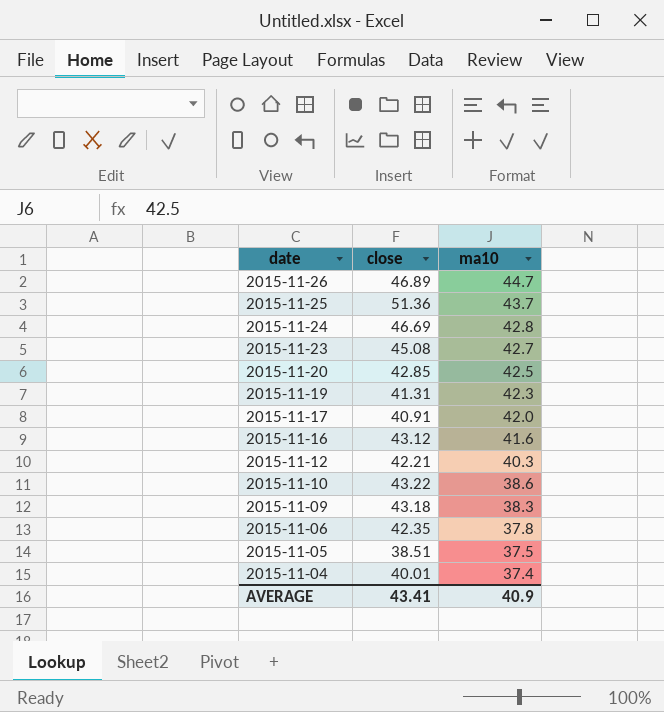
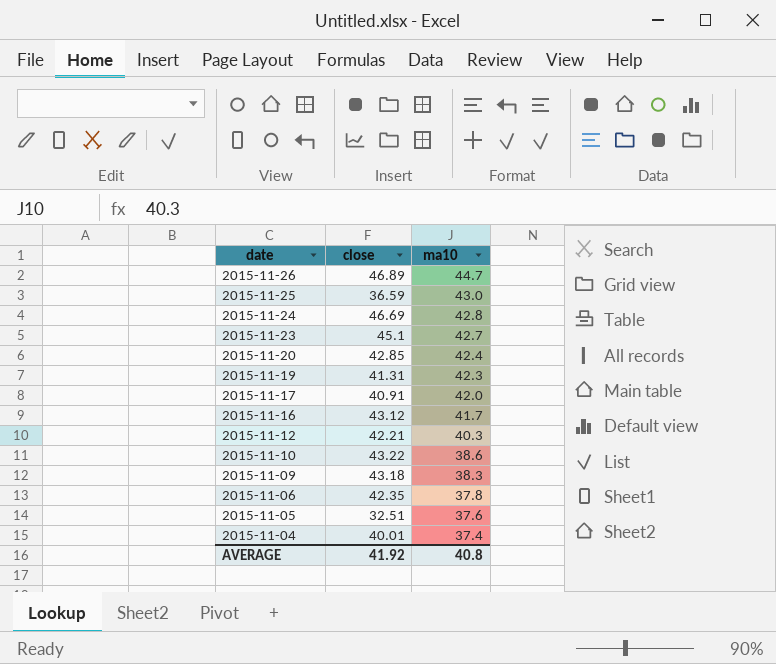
2015-11-25 | close: 51.36 -> 36.59
2015-11-25 | ma10: 43.7 -> 43.0
2015-11-23 | close: 45.08 -> 45.1
2015-11-20 | ma10: 42.5 -> 42.4
2015-11-16 | ma10: 41.6 -> 41.7
2015-11-05 | close: 38.51 -> 32.51
2015-11-05 | ma10: 37.5 -> 37.6
AVERAGE | close: 43.41 -> 41.92
AVERAGE | ma10: 40.9 -> 40.8

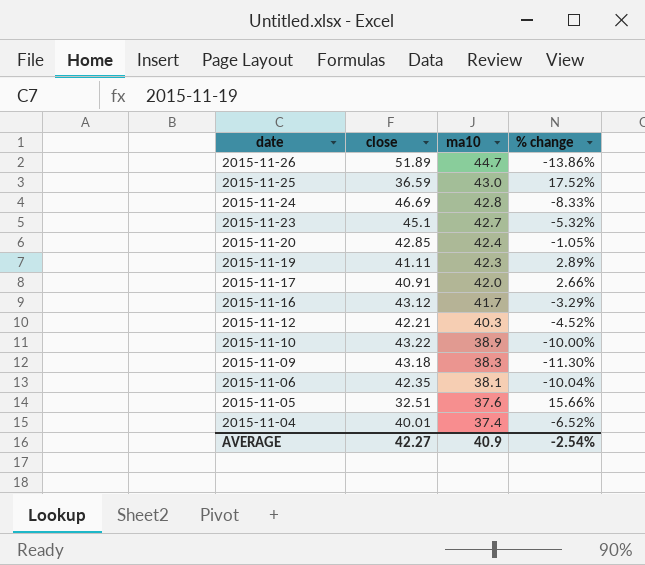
column % change | formula: none -> ([ma10] - [close]) / [close]
2015-11-26 | close: 46.89 -> 51.89
2015-11-19 | close: 41.31 -> 41.11
2015-11-10 | ma10: 38.6 -> 38.9
2015-11-06 | ma10: 37.8 -> 38.1
AVERAGE | close: 41.92 -> 42.27
AVERAGE | ma10: 40.8 -> 40.9

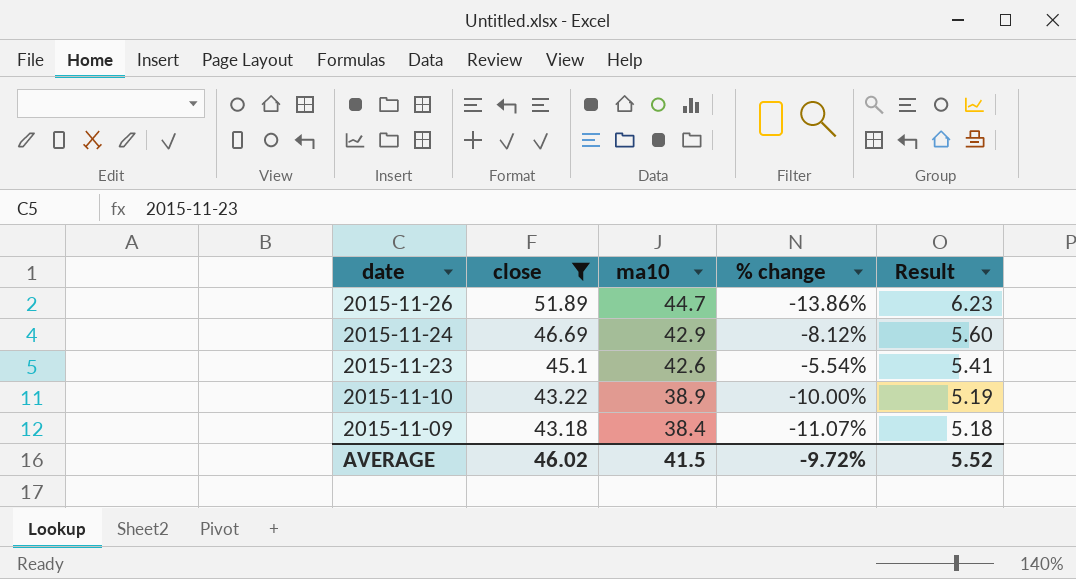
filter: none -> close >= 43.18
column Result | formula: none -> [close] * 0.12
2015-11-24 | ma10: 42.8 -> 42.9
2015-11-24 | % change: -8.33% -> -8.12%
2015-11-23 | ma10: 42.7 -> 42.6
2015-11-23 | % change: -5.32% -> -5.54%
2015-11-09 | ma10: 38.3 -> 38.4
2015-11-09 | % change: -11.30% -> -11.07%
AVERAGE | close: 42.27 -> 46.02
AVERAGE | ma10: 40.9 -> 41.5
AVERAGE | % change: -2.54% -> -9.72%

